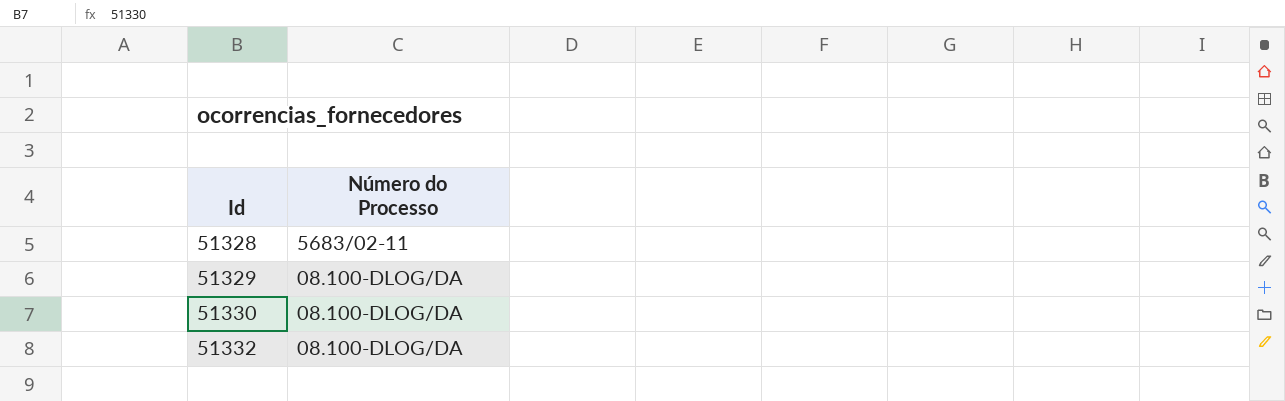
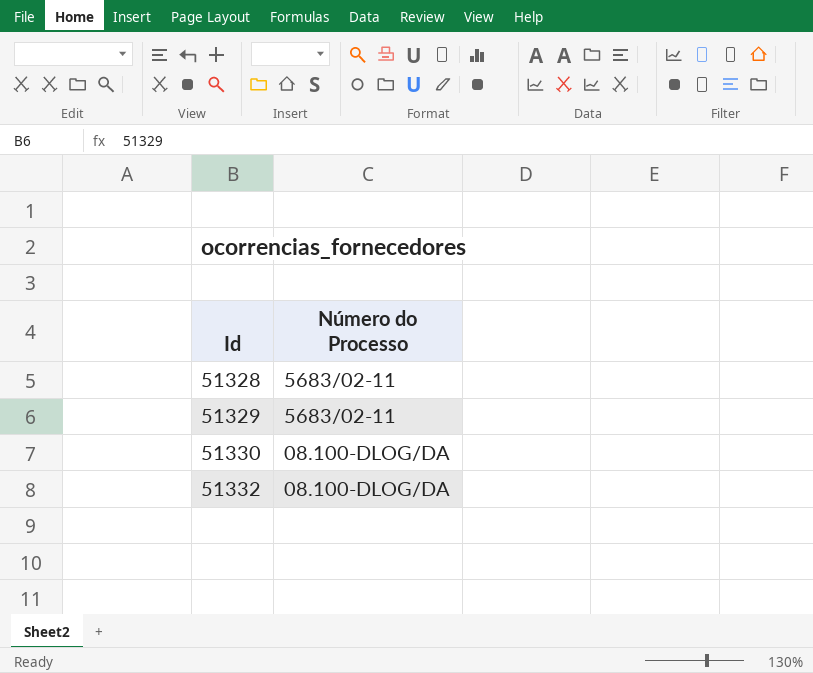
51329 | Número do Processo: 08.100-DLOG/DA -> 5683/02-11

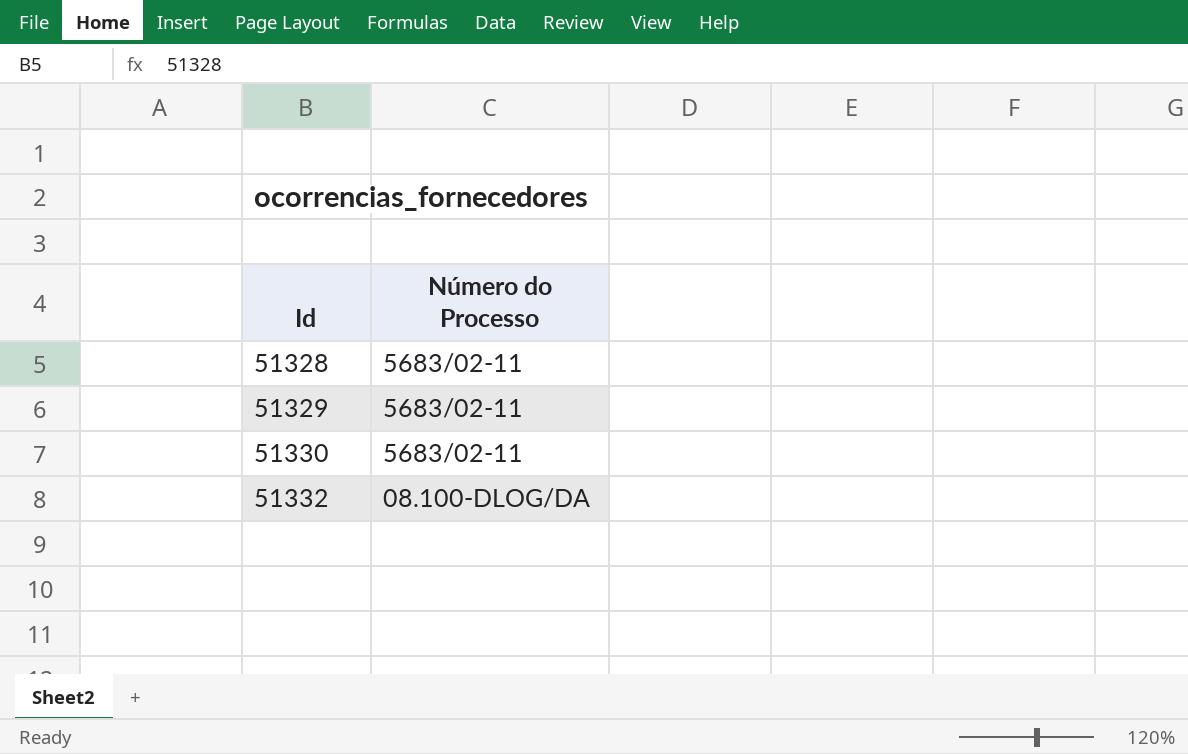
51330 | Número do Processo: 08.100-DLOG/DA -> 5683/02-11

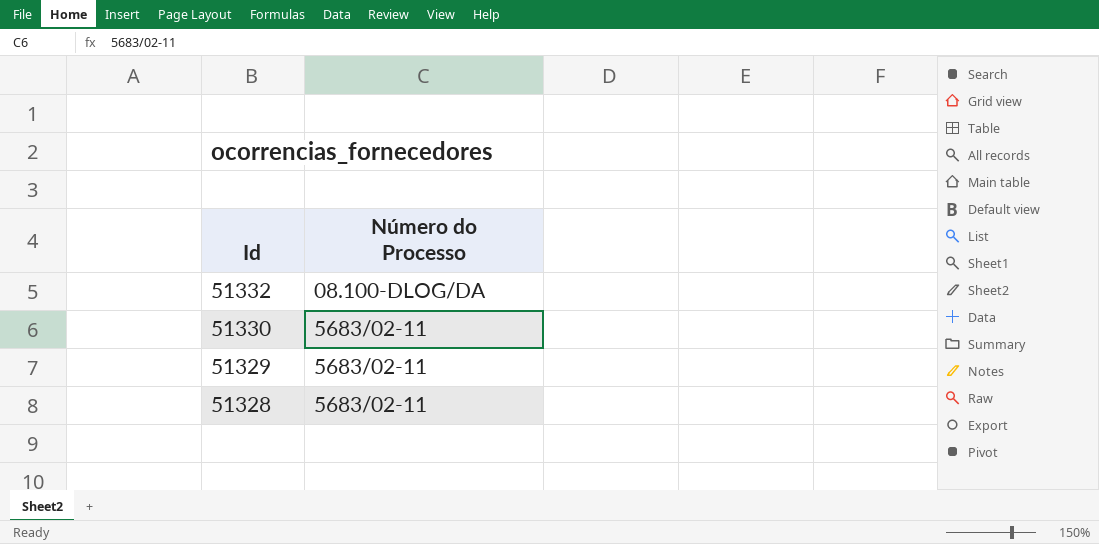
row order: Id ascending -> Id descending

